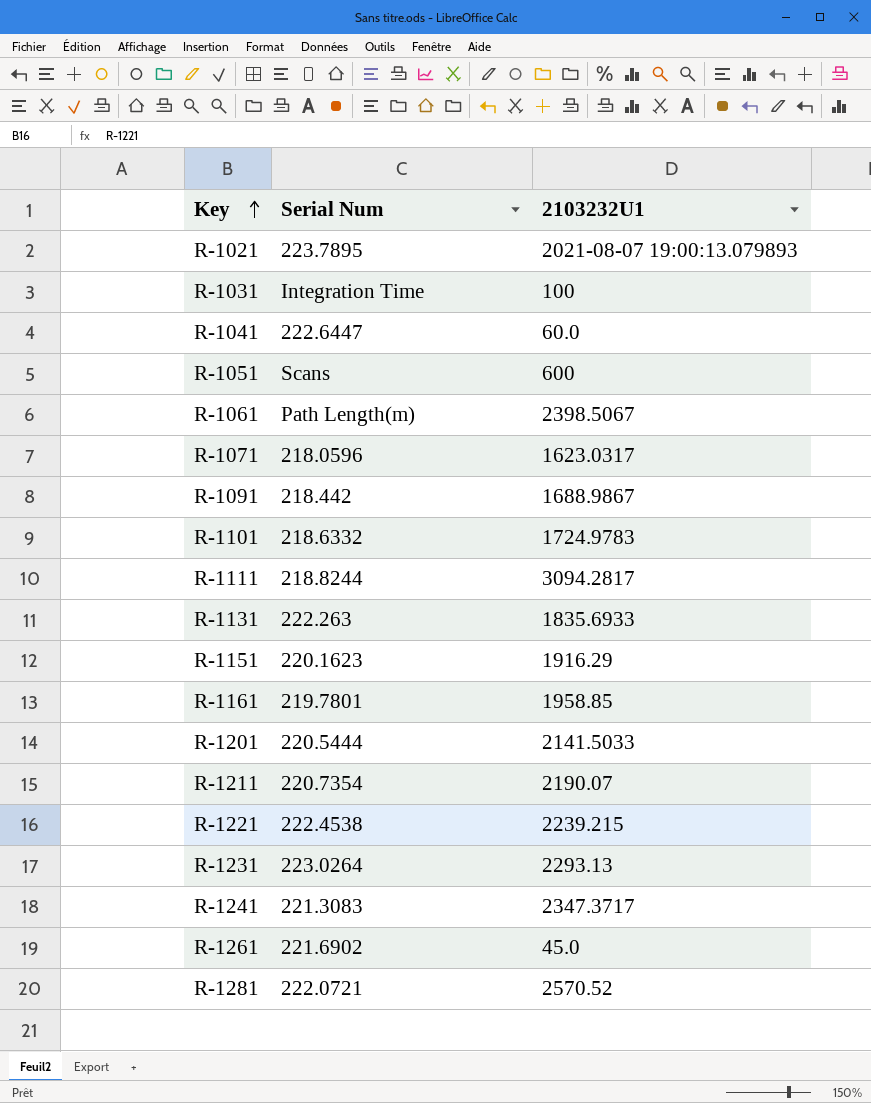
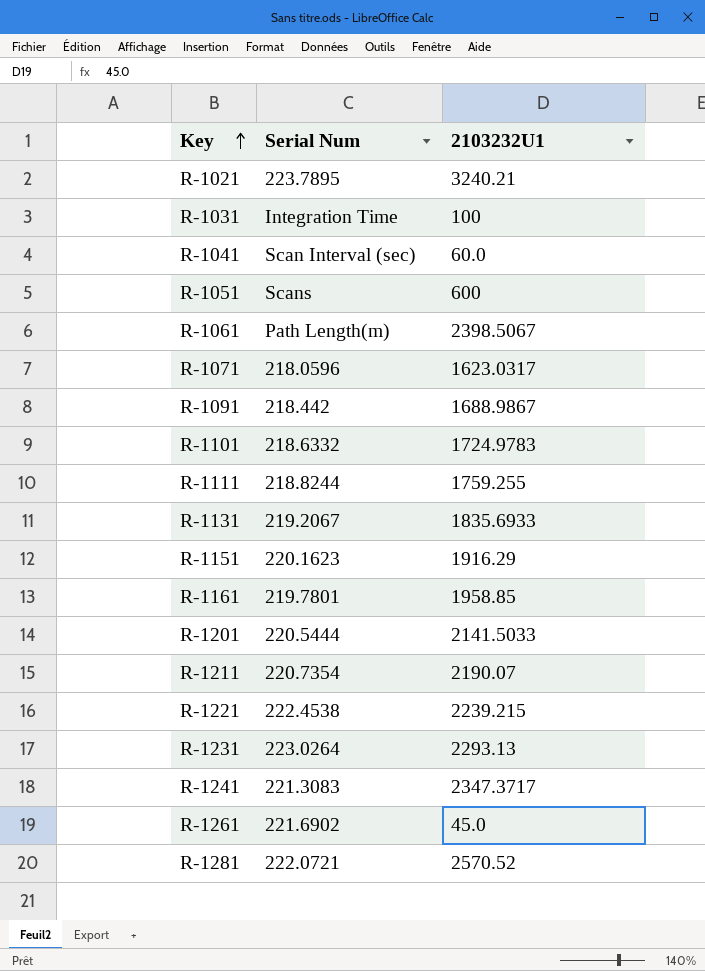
R-1021 | 2103232U1: 2021-08-07 19:00:13.079893 -> 3240.21
R-1041 | Serial Num: 222.6447 -> Scan Interval (sec)
R-1111 | 2103232U1: 3094.2817 -> 1759.255
R-1131 | Serial Num: 222.263 -> 219.2067

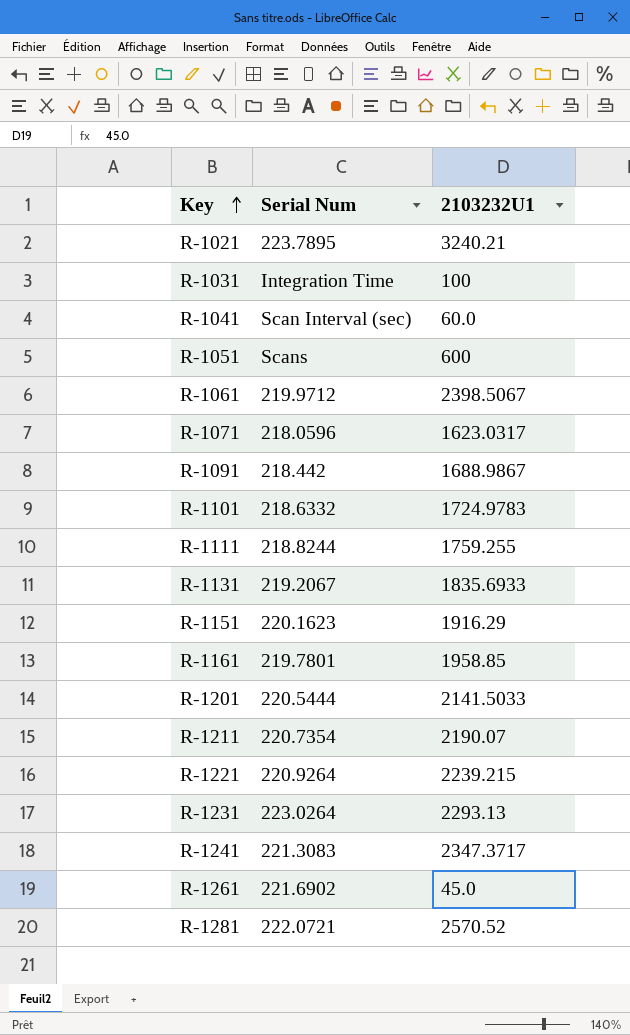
R-1061 | Serial Num: Path Length(m) -> 219.9712
R-1221 | Serial Num: 222.4538 -> 220.9264

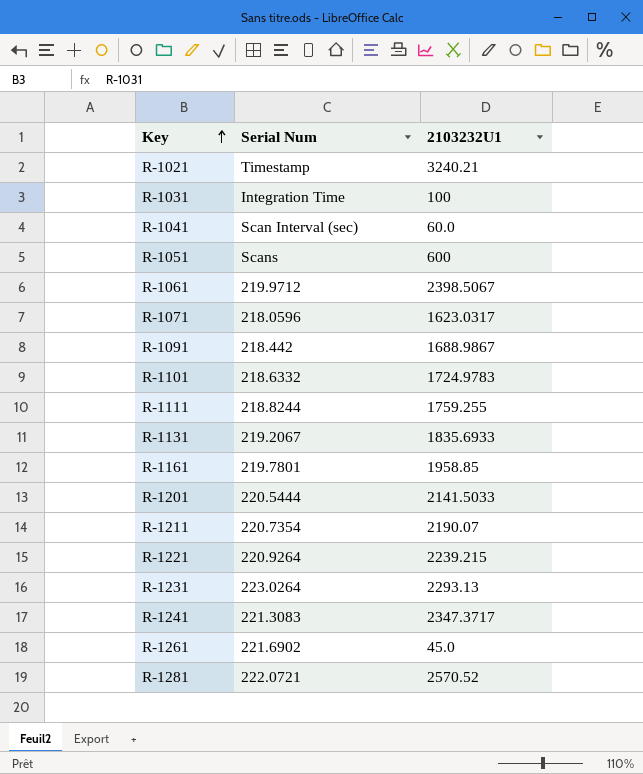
row R-1151: 220.1623 | 1916.29 -> none
R-1021 | Serial Num: 223.7895 -> Timestamp

